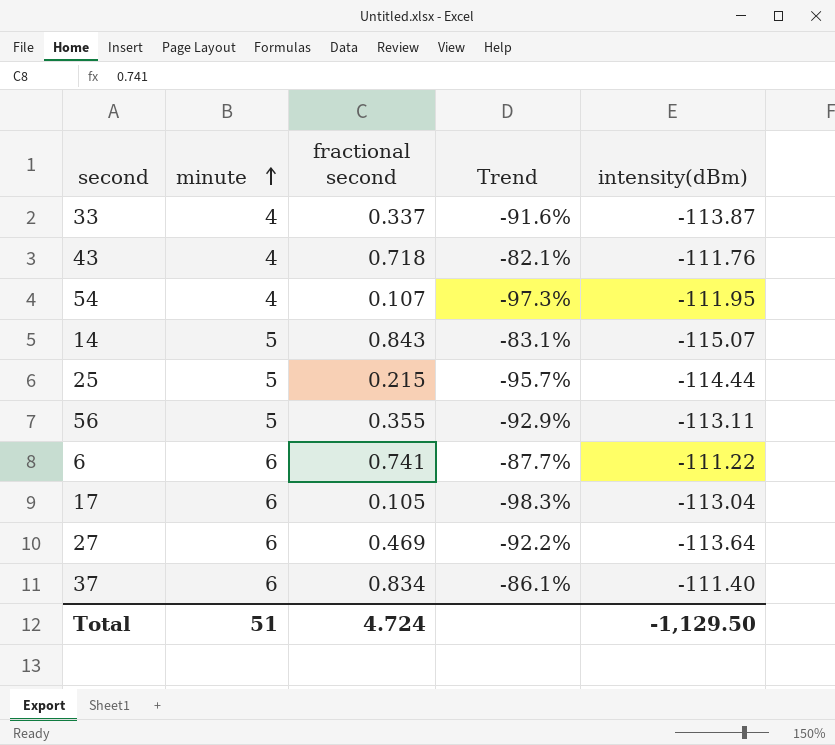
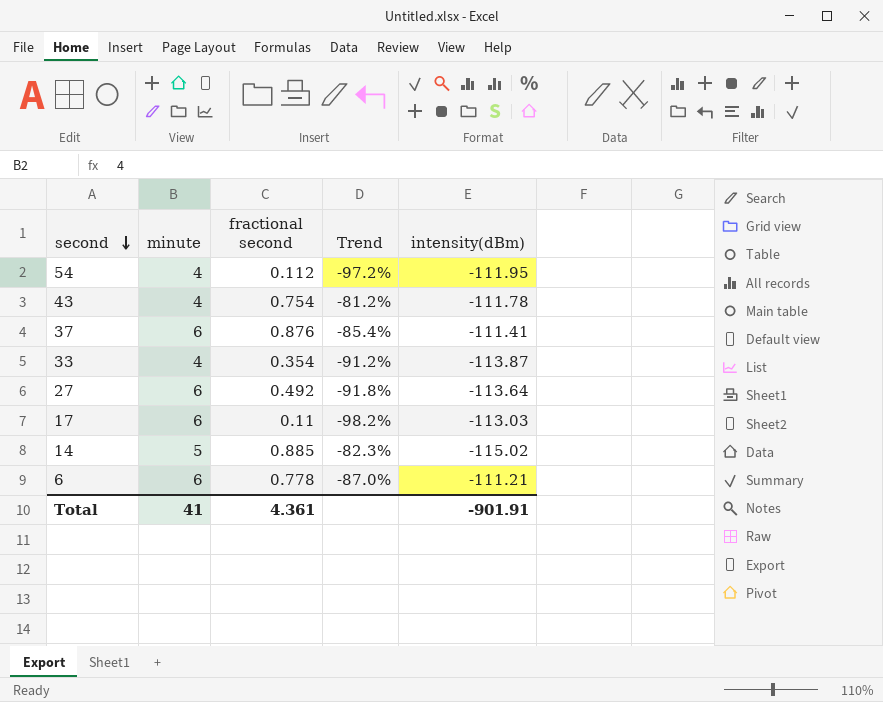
row order: minute ascending -> second descending
row 25: 5 | 0.215 | -95.7% | -114.44 -> none
row 56: 5 | 0.355 | -92.9% | -113.11 -> none
54 | fractional second: 0.107 -> 0.112
54 | Trend: -97.3% -> -97.2%
43 | fractional second: 0.718 -> 0.754
43 | Trend: -82.1% -> -81.2%
43 | intensity(dBm): -111.76 -> -111.78
37 | fractional second: 0.834 -> 0.876
37 | Trend: -86.1% -> -85.4%
37 | intensity(dBm): -111.40 -> -111.41
33 | fractional second: 0.337 -> 0.354
33 | Trend: -91.6% -> -91.2%
27 | fractional second: 0.469 -> 0.492
27 | Trend: -92.2% -> -91.8%
17 | fractional second: 0.105 -> 0.11
17 | Trend: -98.3% -> -98.2%
17 | intensity(dBm): -113.04 -> -113.03
14 | fractional second: 0.843 -> 0.885
14 | Trend: -83.1% -> -82.3%
14 | intensity(dBm): -115.07 -> -115.02
6 | fractional second: 0.741 -> 0.778
6 | Trend: -87.7% -> -87.0%
6 | intensity(dBm): -111.22 -> -111.21
Total | minute: 51 -> 41
Total | fractional second: 4.724 -> 4.361
Total | intensity(dBm): -1,129.50 -> -901.91

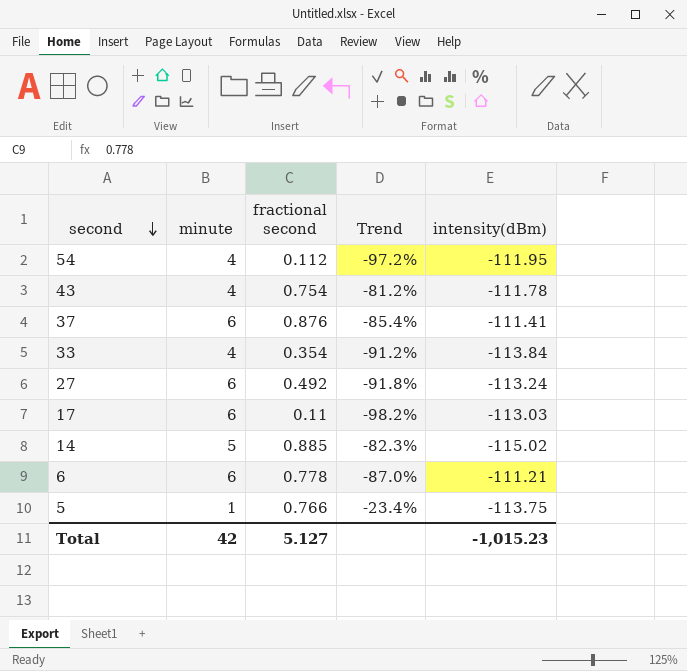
33 | intensity(dBm): -113.87 -> -113.84
27 | intensity(dBm): -113.64 -> -113.24
row 5: none -> 1 | 0.766 | -23.4% | -113.75
Total | minute: 41 -> 42
Total | fractional second: 4.361 -> 5.127
Total | intensity(dBm): -901.91 -> -1,015.23

